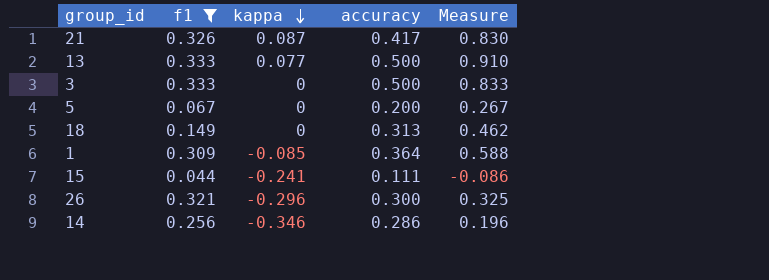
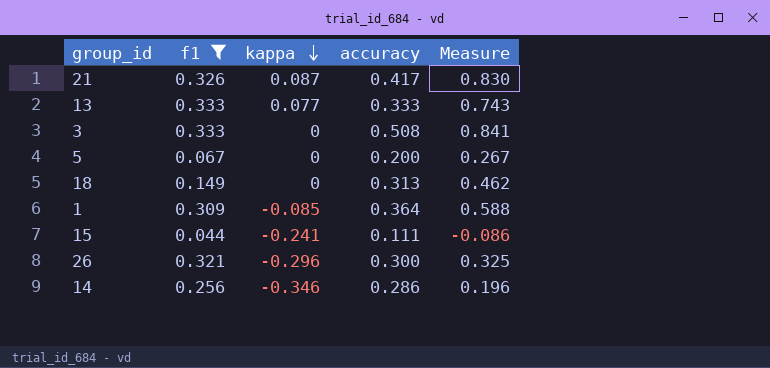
13 | accuracy: 0.500 -> 0.333
13 | Measure: 0.910 -> 0.743
3 | accuracy: 0.500 -> 0.508
3 | Measure: 0.833 -> 0.841

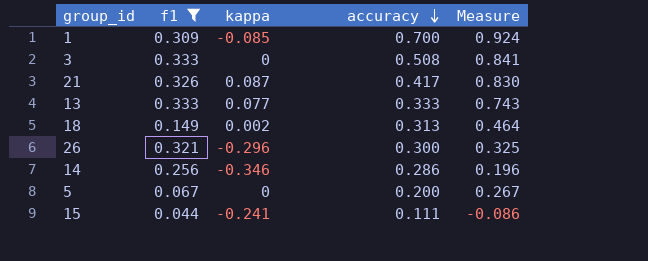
row order: kappa descending -> accuracy descending
1 | accuracy: 0.364 -> 0.700
1 | Measure: 0.588 -> 0.924
18 | kappa: 0 -> 0.002
18 | Measure: 0.462 -> 0.464

